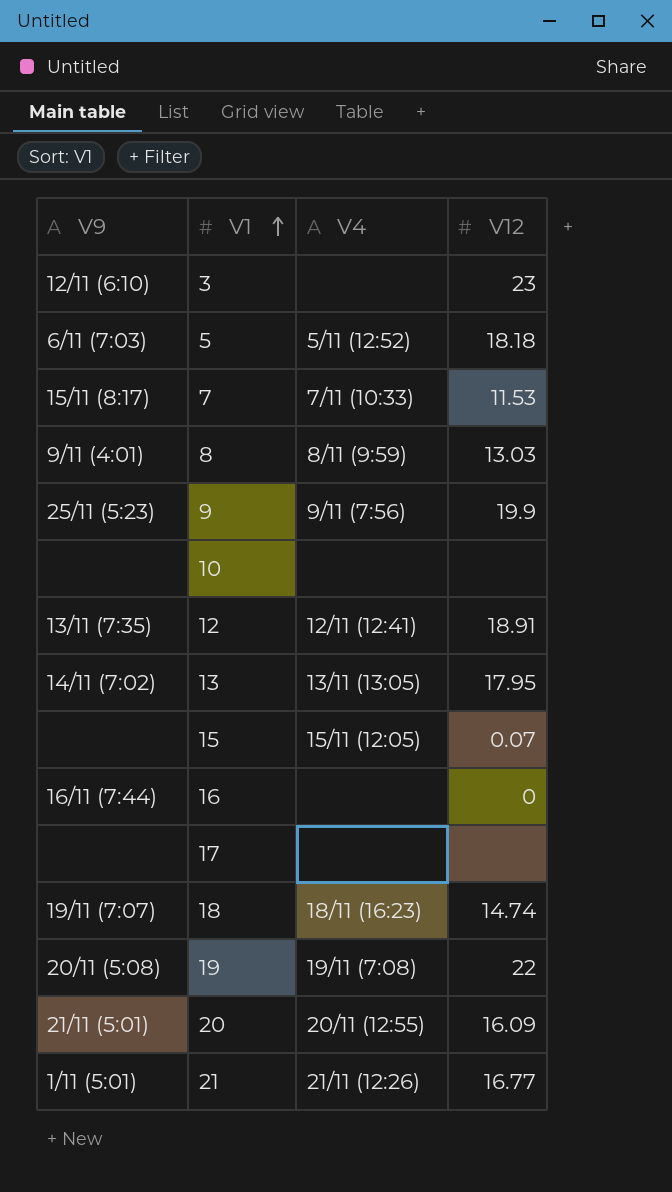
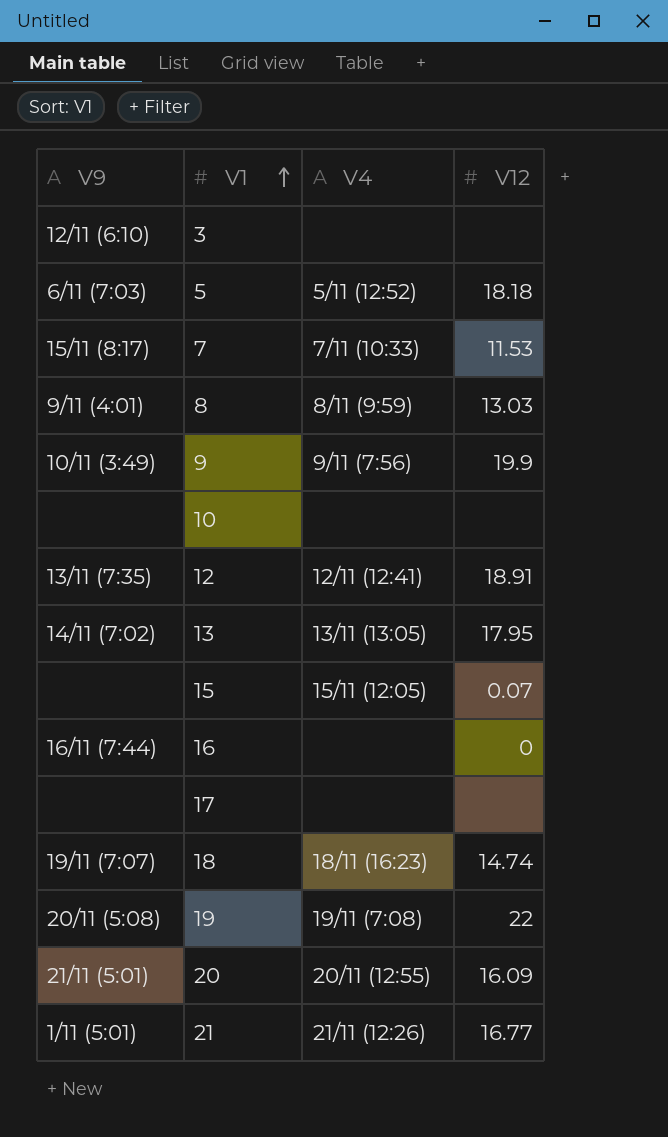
3 | V12: 23 -> none
9 | V9: 25/11 (5:23) -> 10/11 (3:49)

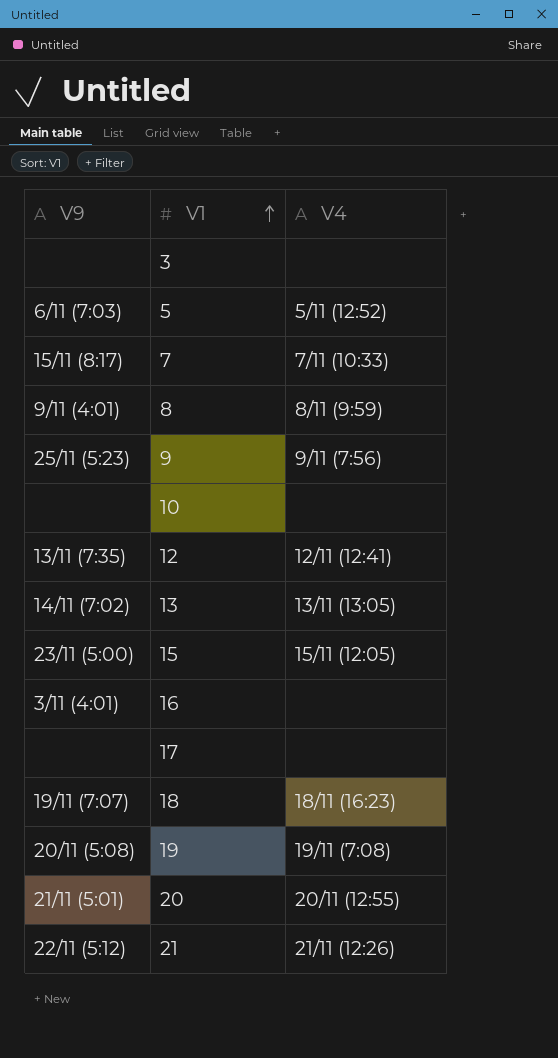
column V12 | position: 4 -> none
3 | V9: 12/11 (6:10) -> none
9 | V9: 10/11 (3:49) -> 25/11 (5:23)
15 | V9: none -> 23/11 (5:00)
16 | V9: 16/11 (7:44) -> 3/11 (4:01)
21 | V9: 1/11 (5:01) -> 22/11 (5:12)

